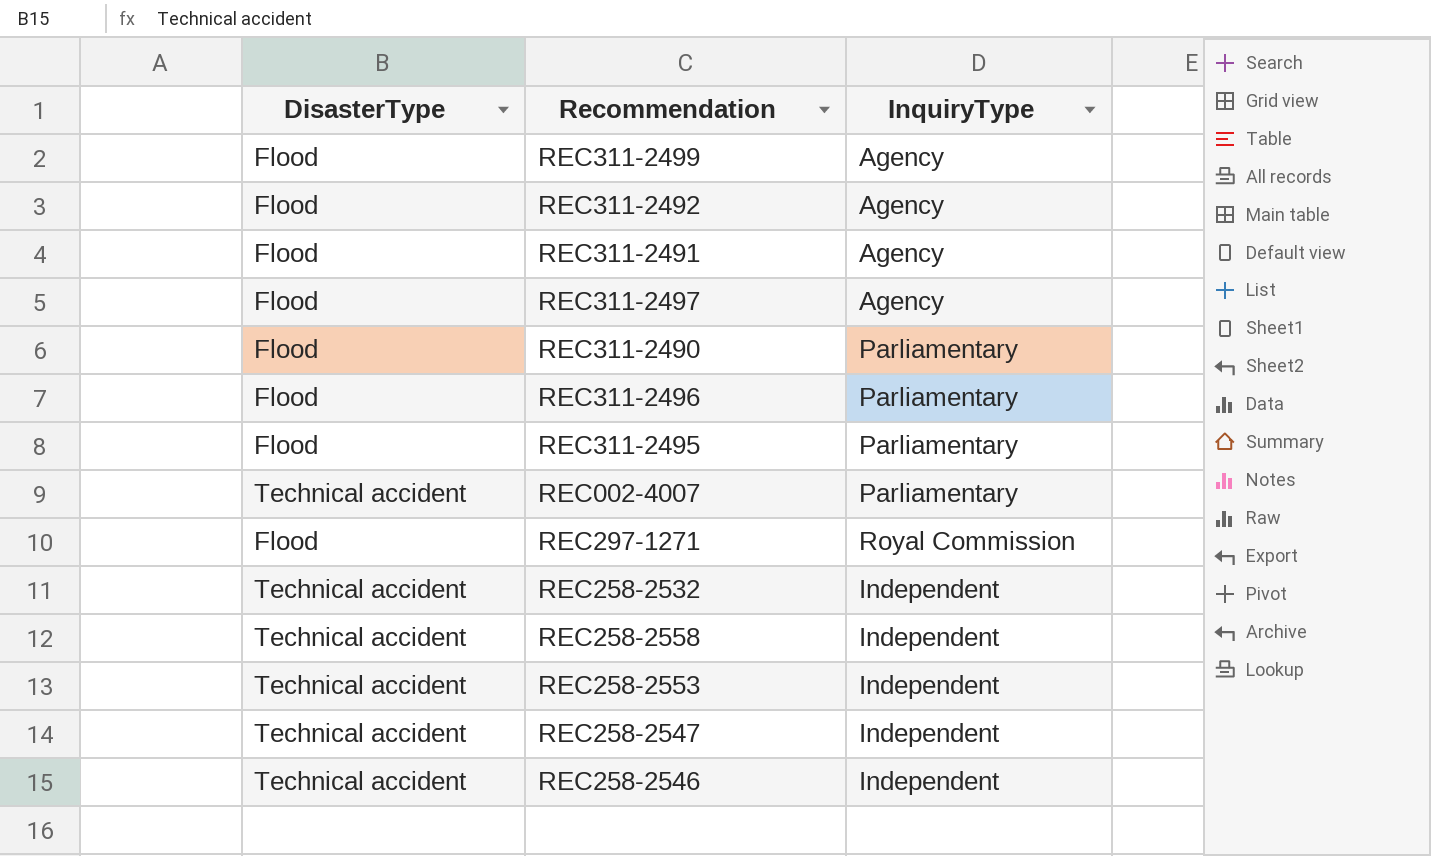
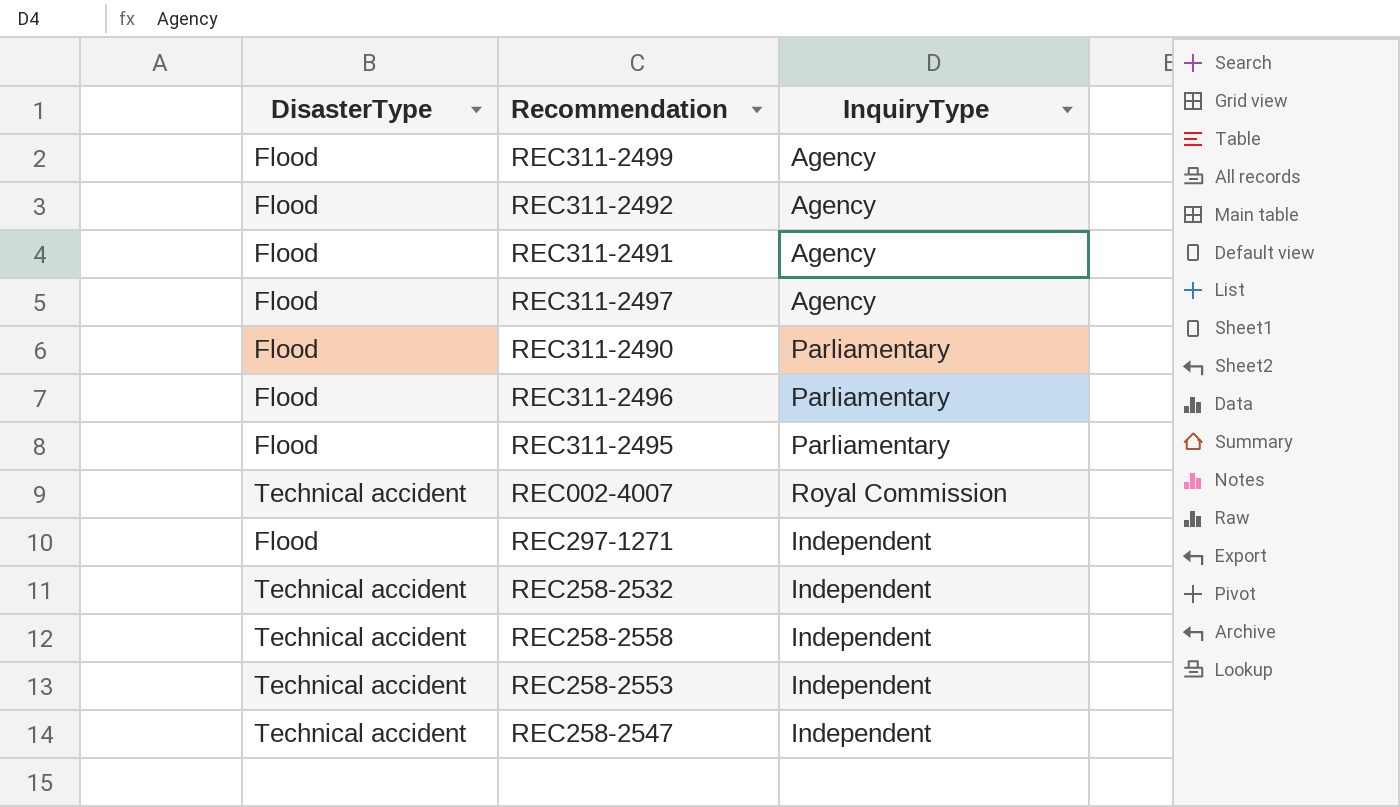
row REC258-2546: Technical accident | Independent -> none
REC002-4007 | InquiryType: Parliamentary -> Royal Commission
REC297-1271 | InquiryType: Royal Commission -> Independent

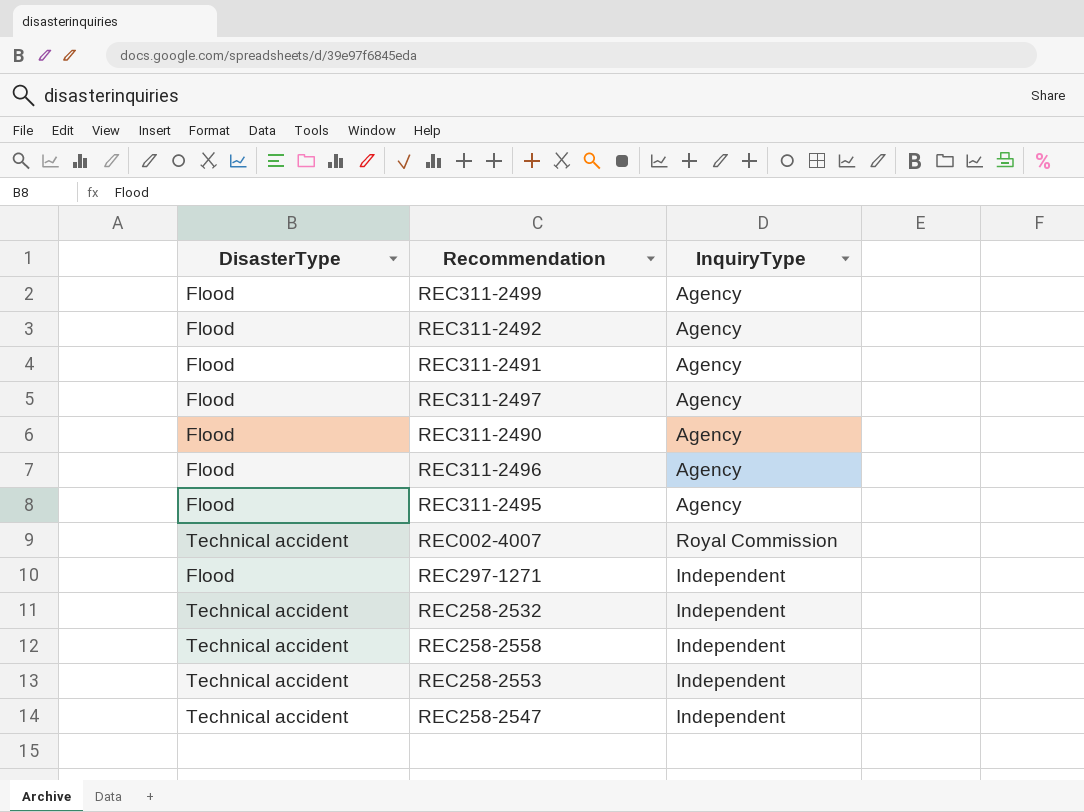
REC311-2490 | InquiryType: Parliamentary -> Agency
REC311-2496 | InquiryType: Parliamentary -> Agency
REC311-2495 | InquiryType: Parliamentary -> Agency

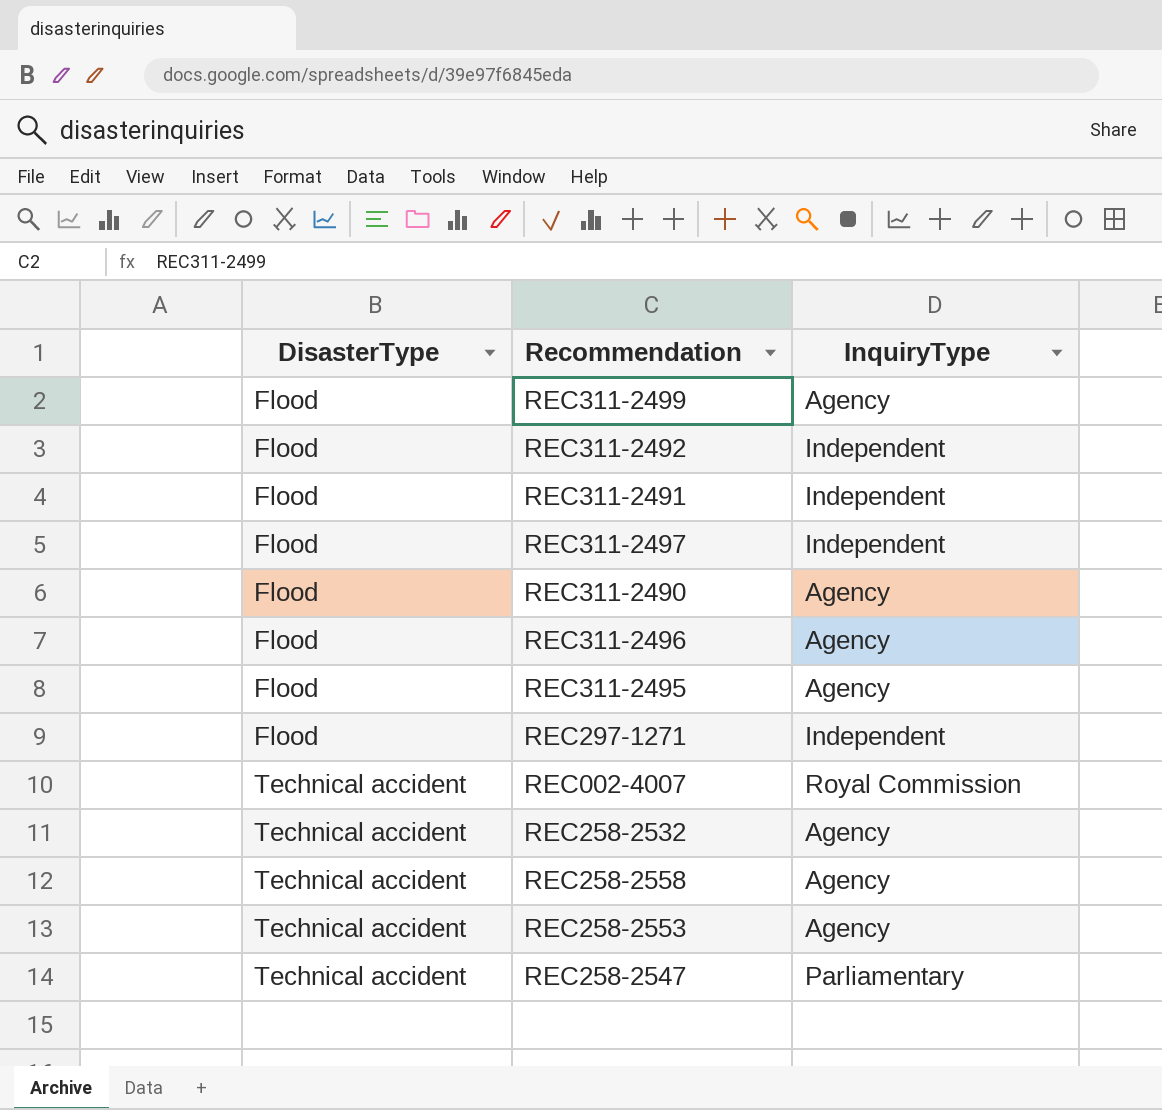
row order: none -> DisasterType ascending
REC311-2492 | InquiryType: Agency -> Independent
REC311-2491 | InquiryType: Agency -> Independent
REC311-2497 | InquiryType: Agency -> Independent
REC258-2532 | InquiryType: Independent -> Agency
REC258-2558 | InquiryType: Independent -> Agency
REC258-2553 | InquiryType: Independent -> Agency
REC258-2547 | InquiryType: Independent -> Parliamentary

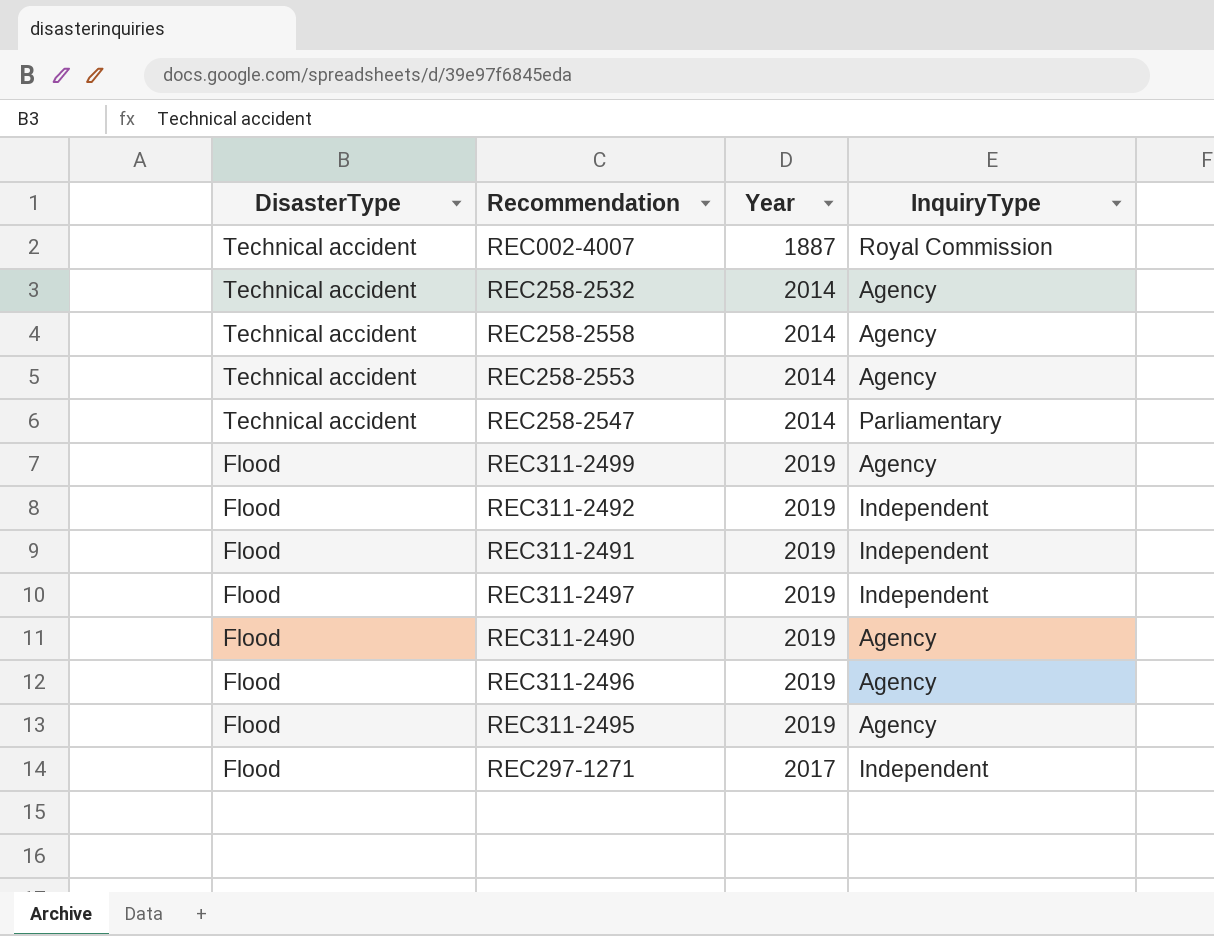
row order: DisasterType ascending -> DisasterType descending
column Year | position: none -> 3

